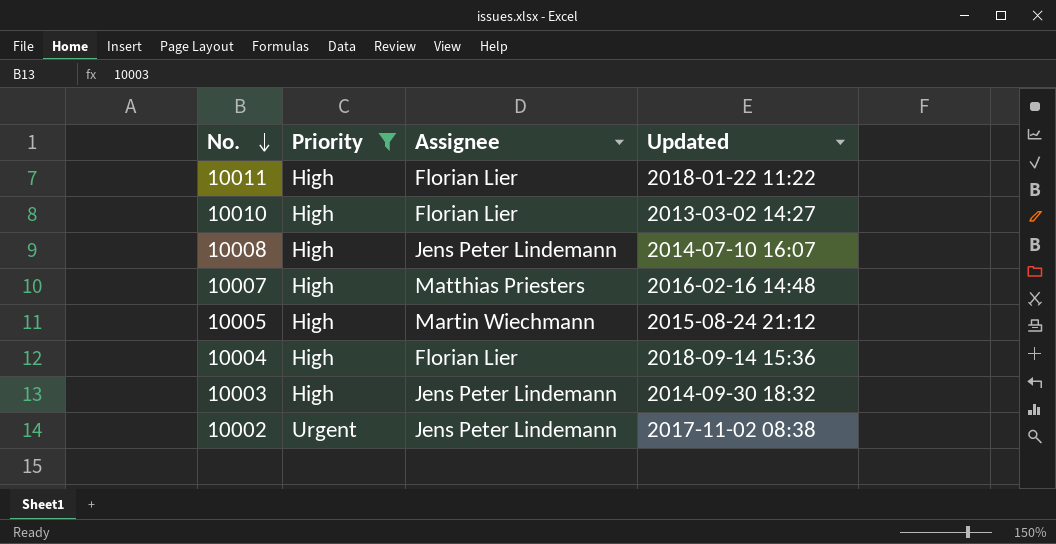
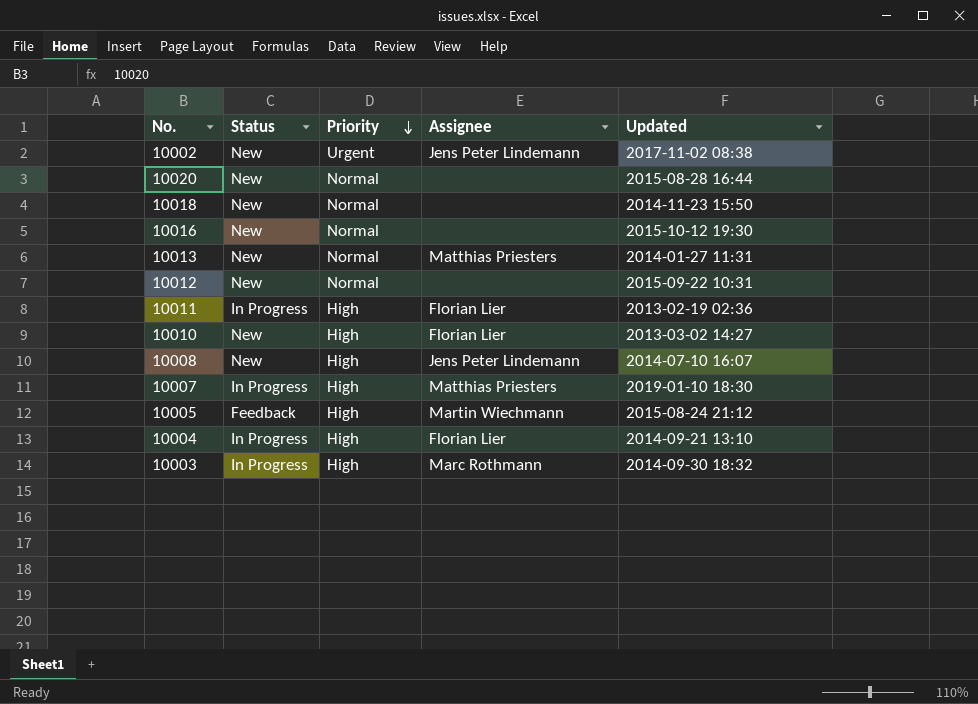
filter: Priority != Normal -> none
row order: No. descending -> Priority descending
column Status | position: none -> 2
10011 | Updated: 2018-01-22 11:22 -> 2013-02-19 02:36
10007 | Updated: 2016-02-16 14:48 -> 2019-01-10 18:30
10004 | Updated: 2018-09-14 15:36 -> 2014-09-21 13:10
10003 | Assignee: Jens Peter Lindemann -> Marc Rothmann

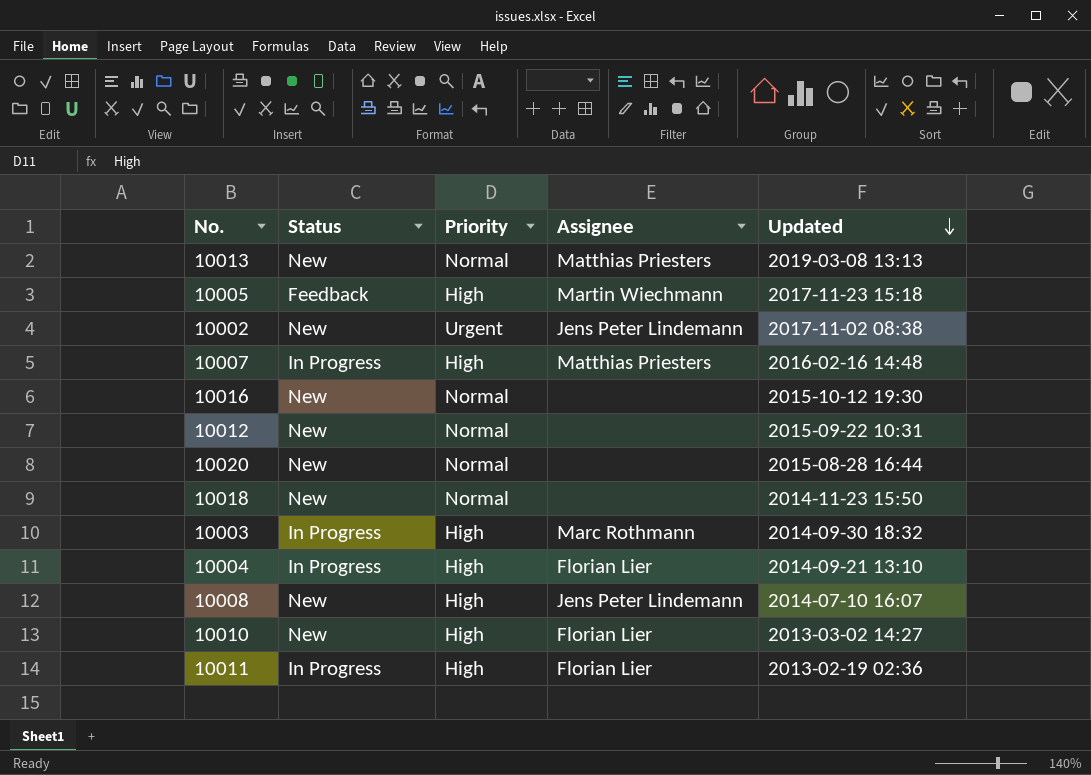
row order: Priority descending -> Updated descending
10013 | Updated: 2014-01-27 11:31 -> 2019-03-08 13:13
10005 | Updated: 2015-08-24 21:12 -> 2017-11-23 15:18
10007 | Updated: 2019-01-10 18:30 -> 2016-02-16 14:48

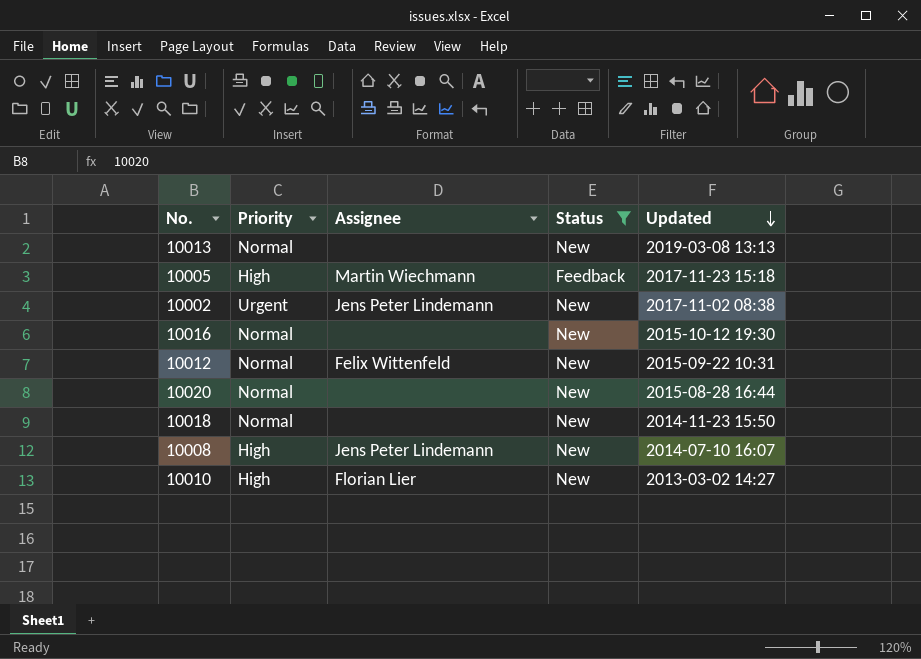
filter: none -> Status != In Progress
column Status | position: 2 -> 4
10013 | Assignee: Matthias Priesters -> none
10012 | Assignee: none -> Felix Wittenfeld

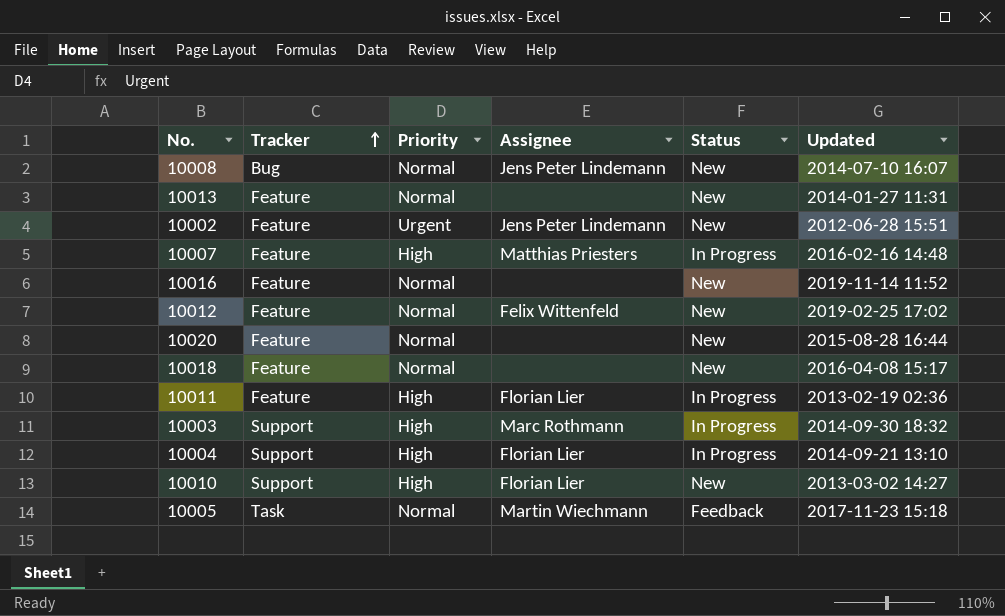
filter: Status != In Progress -> none
row order: Updated descending -> Tracker ascending
column Tracker | position: none -> 2
10008 | Priority: High -> Normal
10013 | Updated: 2019-03-08 13:13 -> 2014-01-27 11:31
10002 | Updated: 2017-11-02 08:38 -> 2012-06-28 15:51
10016 | Updated: 2015-10-12 19:30 -> 2019-11-14 11:52
10012 | Updated: 2015-09-22 10:31 -> 2019-02-25 17:02
10018 | Updated: 2014-11-23 15:50 -> 2016-04-08 15:17
10005 | Priority: High -> Normal

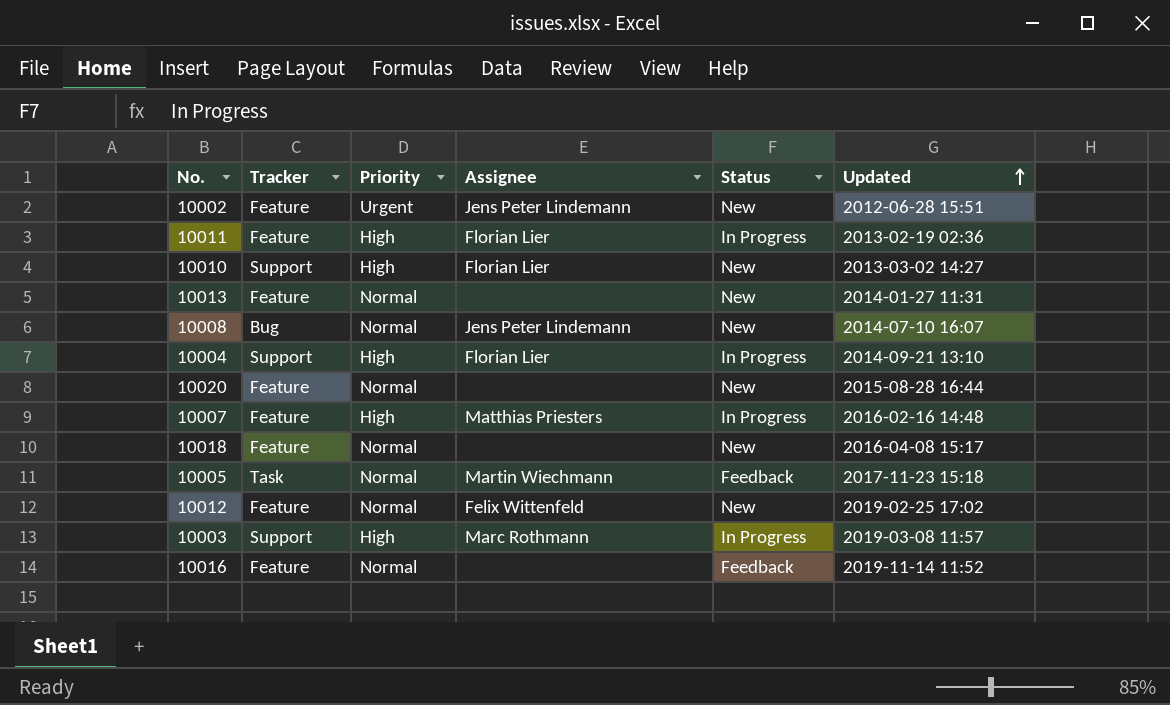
row order: Tracker ascending -> Updated ascending
10003 | Updated: 2014-09-30 18:32 -> 2019-03-08 11:57
10016 | Status: New -> Feedback

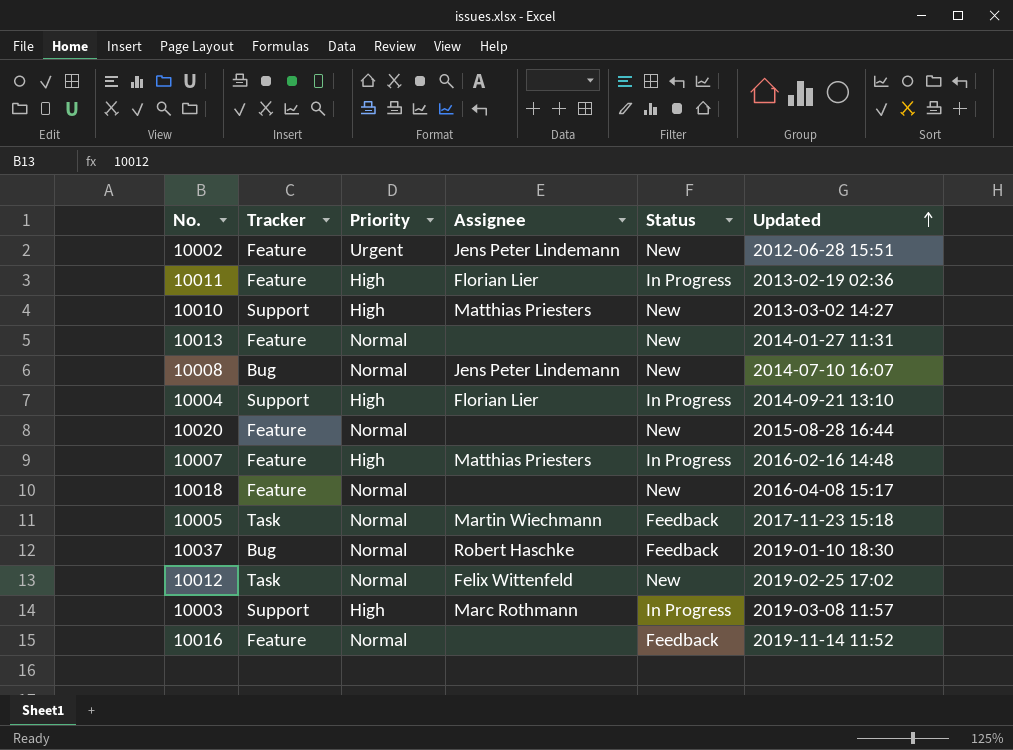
10010 | Assignee: Florian Lier -> Matthias Priesters
row 10037: none -> Bug | Normal | Robert Haschke | Feedback | 2019-01-10 18:30
10012 | Tracker: Feature -> Task

